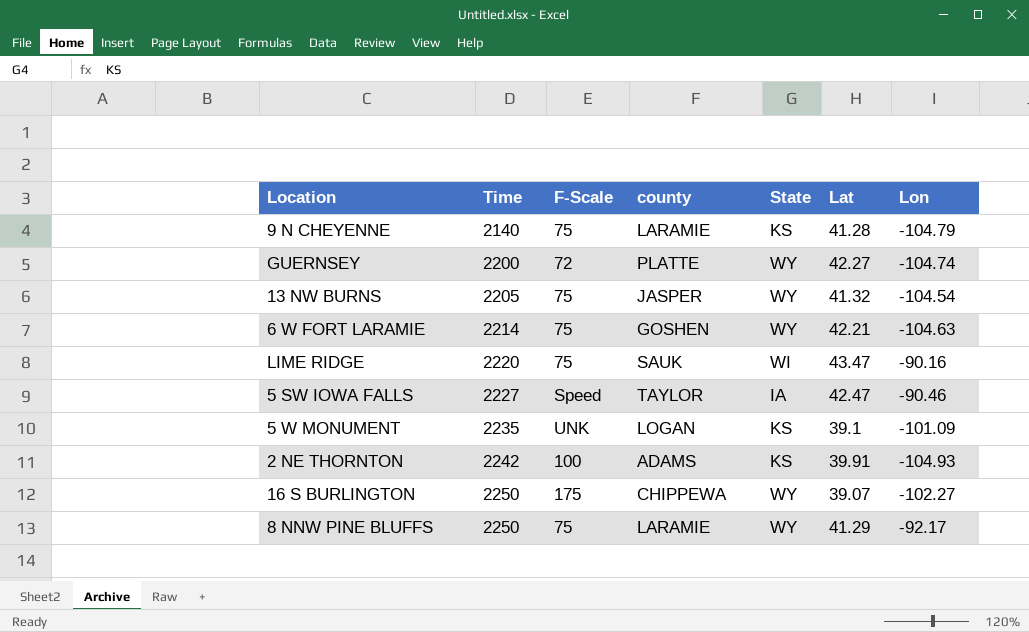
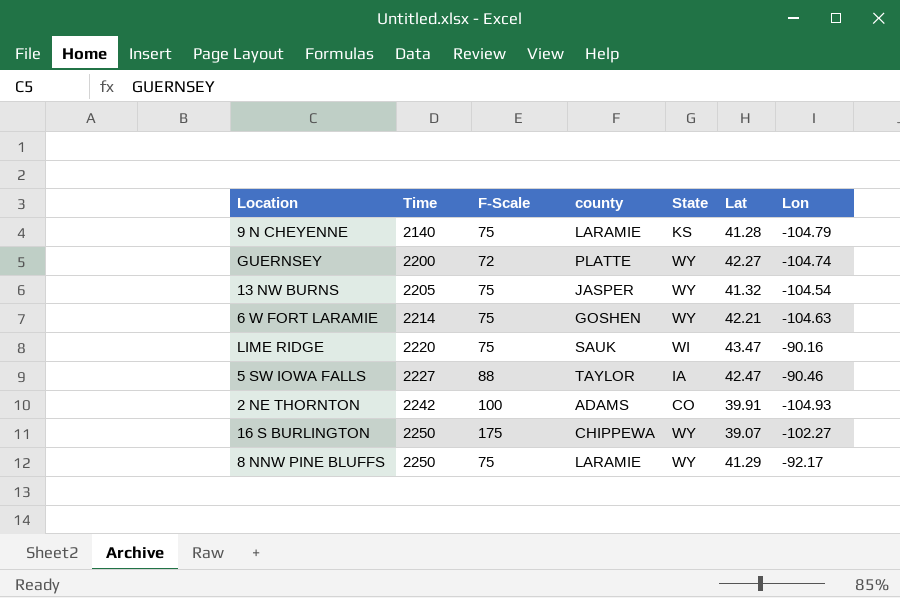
row 5 W MONUMENT: 2235 | UNK | LOGAN | KS | 39.1 | -101.09 -> none
5 SW IOWA FALLS | F-Scale: Speed -> 88
2 NE THORNTON | State: KS -> CO

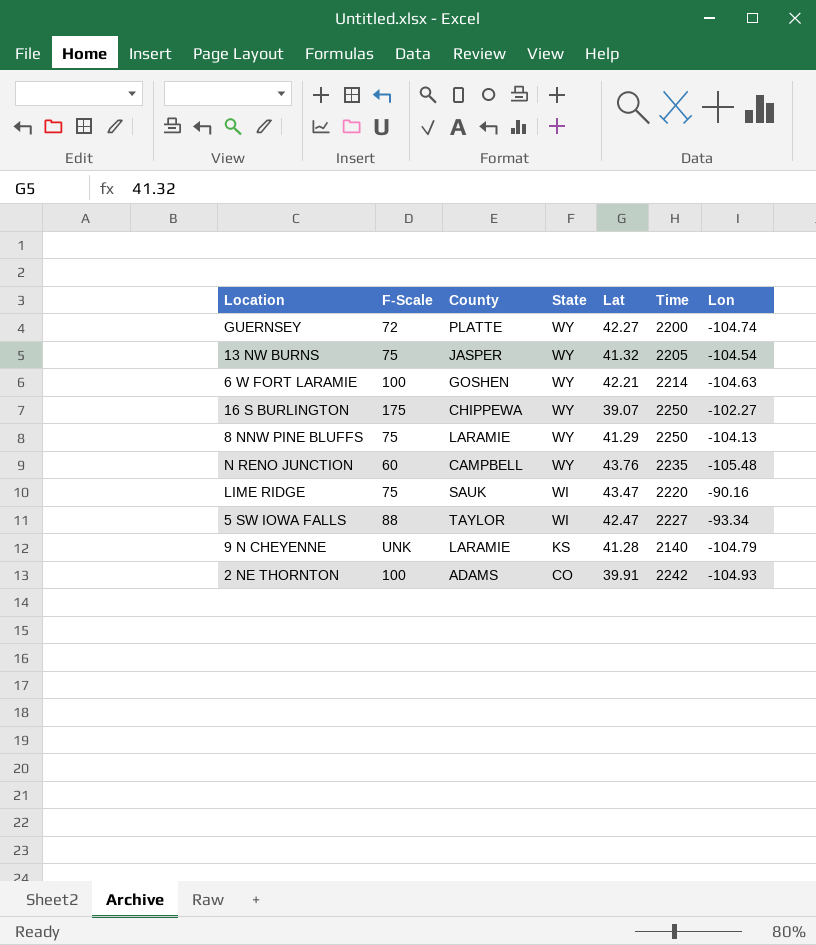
row order: Time ascending -> State descending
column name: county -> County
column Time | position: 2 -> 6
6 W FORT LARAMIE | F-Scale: 75 -> 100
8 NNW PINE BLUFFS | Lon: -92.17 -> -104.13
row N RENO JUNCTION: none -> 60 | CAMPBELL | WY | 43.76 | 2235 | -105.48
5 SW IOWA FALLS | State: IA -> WI
5 SW IOWA FALLS | Lon: -90.46 -> -93.34
9 N CHEYENNE | F-Scale: 75 -> UNK

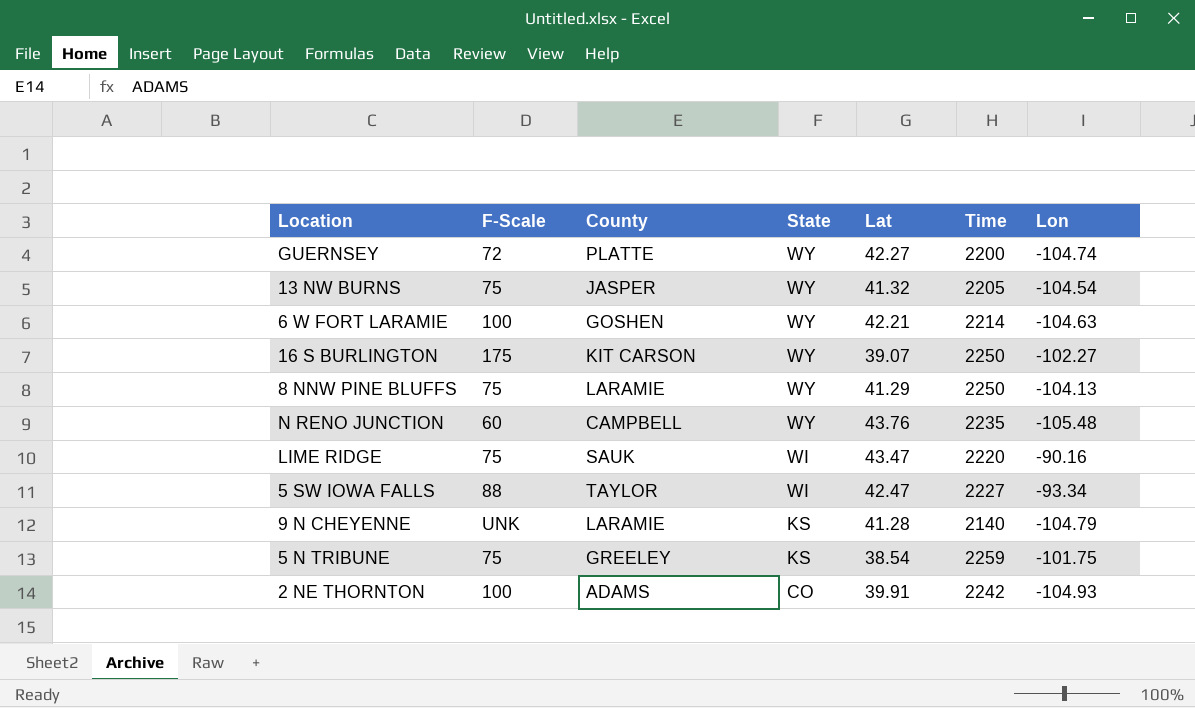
16 S BURLINGTON | County: CHIPPEWA -> KIT CARSON
row 5 N TRIBUNE: none -> 75 | GREELEY | KS | 38.54 | 2259 | -101.75

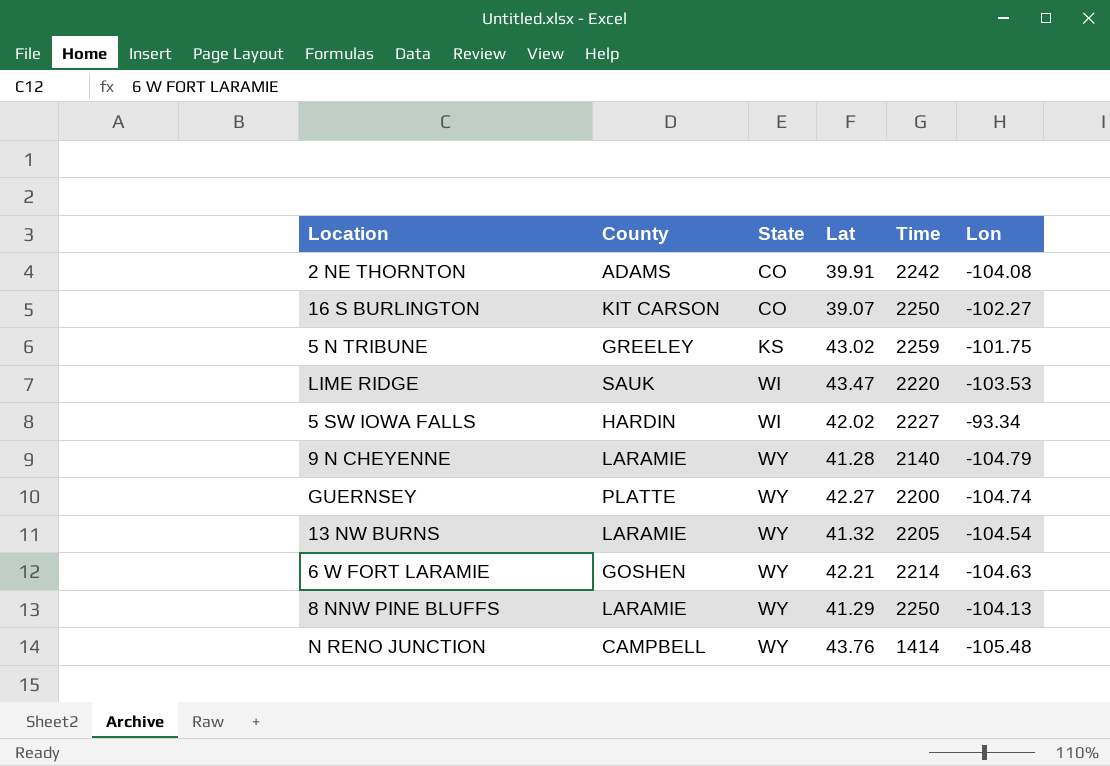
row order: State descending -> State ascending
column F-Scale | position: 2 -> none
2 NE THORNTON | Lon: -104.93 -> -104.08
16 S BURLINGTON | State: WY -> CO
5 N TRIBUNE | Lat: 38.54 -> 43.02
LIME RIDGE | Lon: -90.16 -> -103.53
5 SW IOWA FALLS | County: TAYLOR -> HARDIN
5 SW IOWA FALLS | Lat: 42.47 -> 42.02
9 N CHEYENNE | State: KS -> WY
13 NW BURNS | County: JASPER -> LARAMIE
N RENO JUNCTION | Time: 2235 -> 1414

